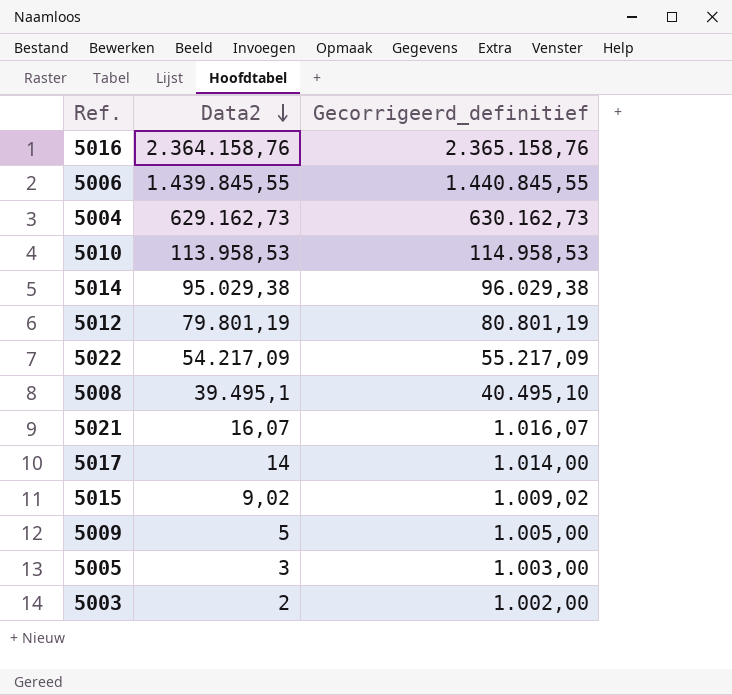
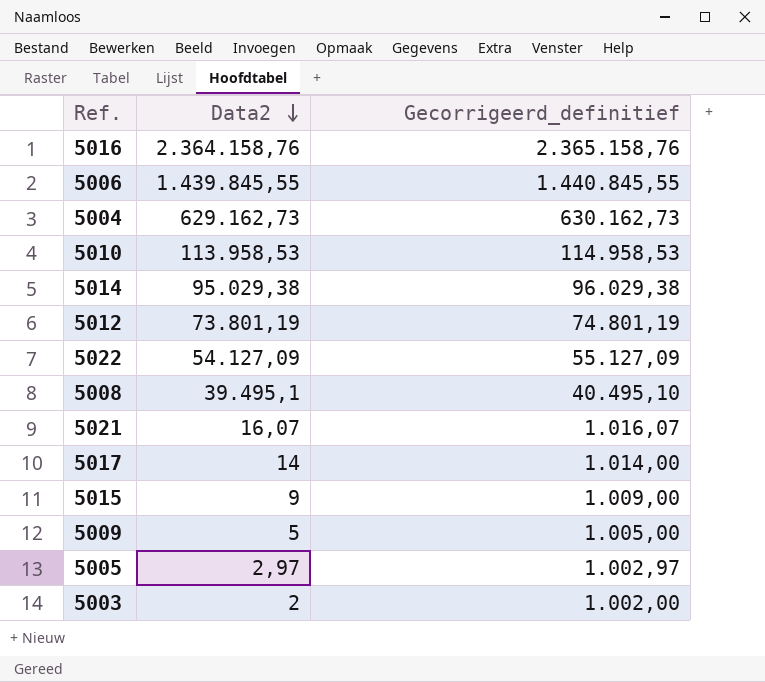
5012 | Data2: 79.801,19 -> 73.801,19
5012 | Gecorrigeerd_definitief: 80.801,19 -> 74.801,19
5022 | Data2: 54.217,09 -> 54.127,09
5022 | Gecorrigeerd_definitief: 55.217,09 -> 55.127,09
5015 | Data2: 9,02 -> 9
5015 | Gecorrigeerd_definitief: 1.009,02 -> 1.009,00
5005 | Data2: 3 -> 2,97
5005 | Gecorrigeerd_definitief: 1.003,00 -> 1.002,97

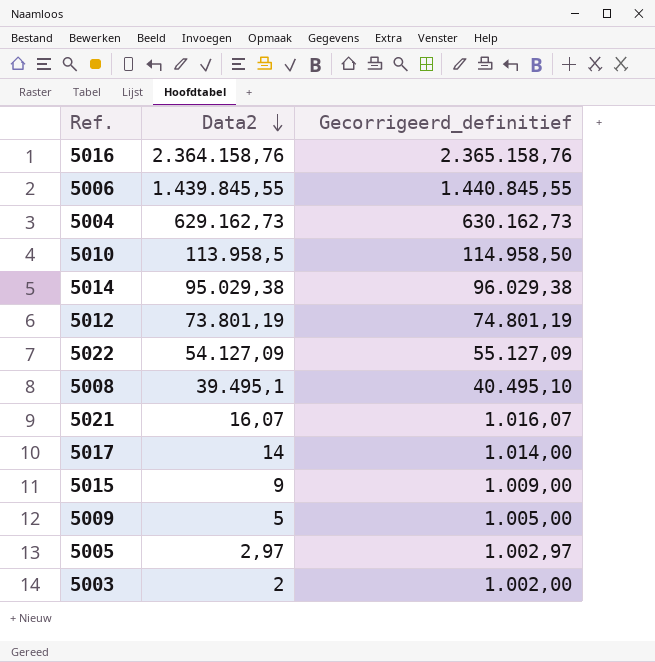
5010 | Data2: 113.958,53 -> 113.958,5
5010 | Gecorrigeerd_definitief: 114.958,53 -> 114.958,50

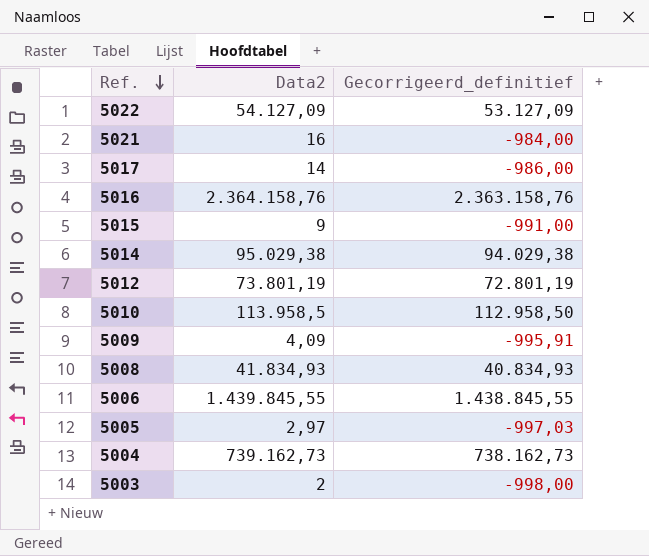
row order: Data2 descending -> Ref. descending
column Gecorrigeerd_definitief | formula: [Data2] + 1000 -> [Data2] - 1000
5021 | Data2: 16,07 -> 16
5009 | Data2: 5 -> 4,09
5008 | Data2: 39.495,1 -> 41.834,93
5004 | Data2: 629.162,73 -> 739.162,73

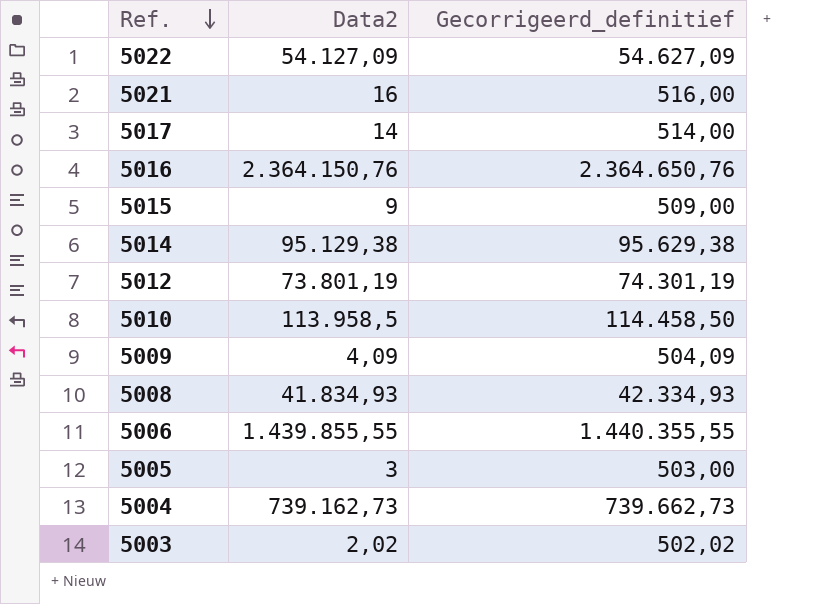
column Gecorrigeerd_definitief | formula: [Data2] - 1000 -> [Data2] + 500
5016 | Data2: 2.364.158,76 -> 2.364.150,76
5014 | Data2: 95.029,38 -> 95.129,38
5006 | Data2: 1.439.845,55 -> 1.439.855,55
5005 | Data2: 2,97 -> 3
5003 | Data2: 2 -> 2,02

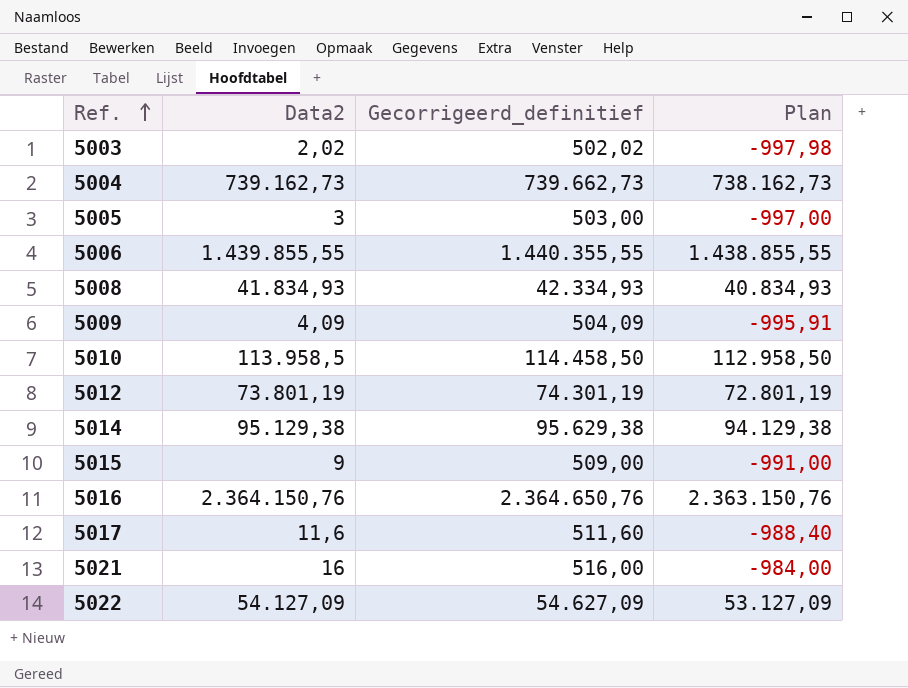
row order: Ref. descending -> Ref. ascending
column Plan | formula: none -> [Data2] - 1000
5017 | Data2: 14 -> 11,6
5017 | Gecorrigeerd_definitief: 514,00 -> 511,60

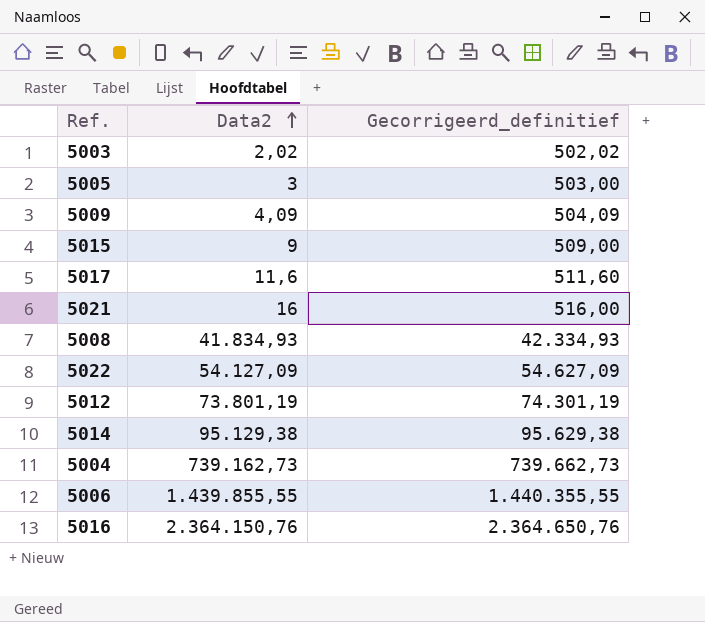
row order: Ref. ascending -> Data2 ascending
column Plan | formula: [Data2] - 1000 -> none
row 5010: 113.958,5 | 114.458,50 | 112.958,50 -> none

